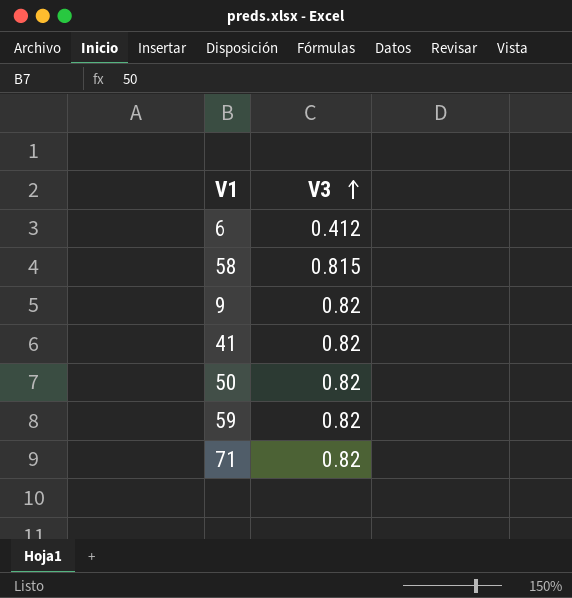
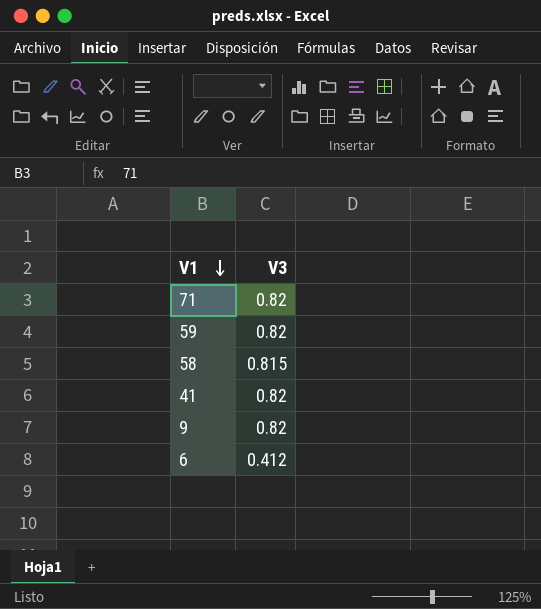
row order: V3 ascending -> V1 descending
row 50: 0.82 -> none

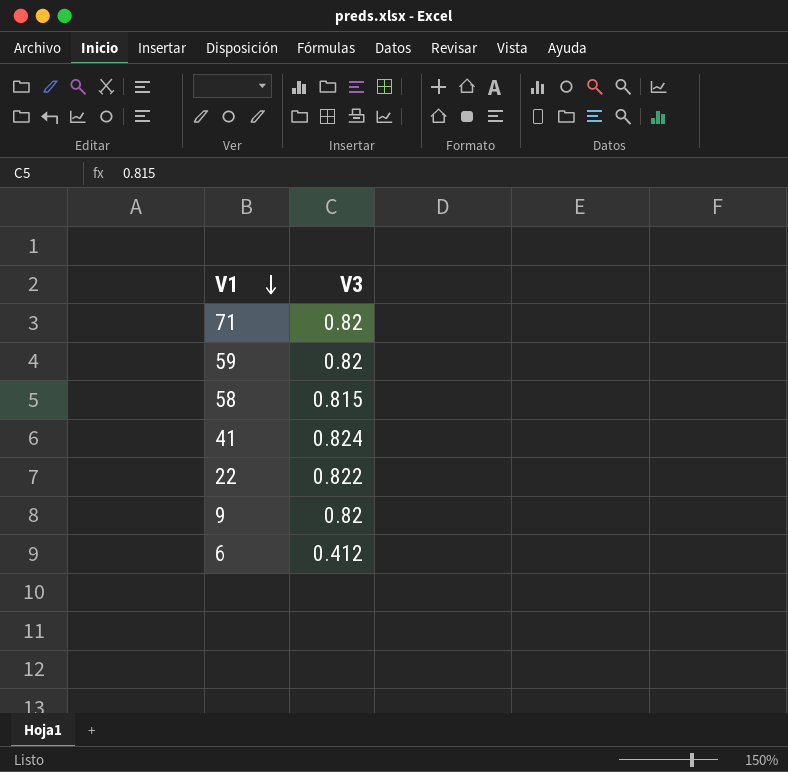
41 | V3: 0.82 -> 0.824
row 22: none -> 0.822

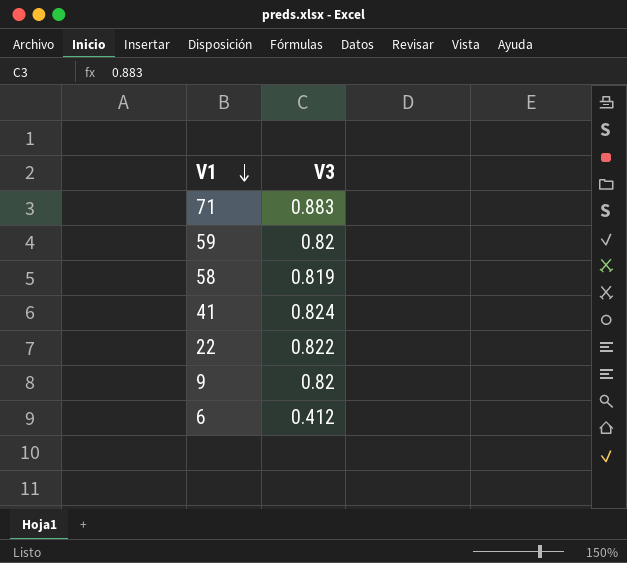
71 | V3: 0.82 -> 0.883
58 | V3: 0.815 -> 0.819

